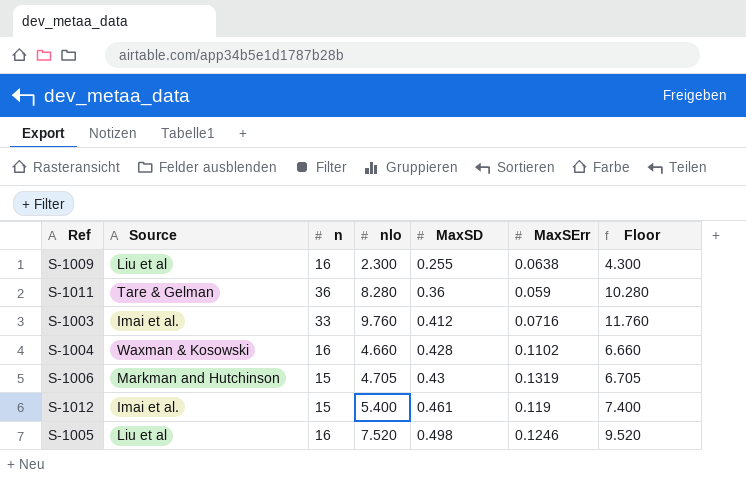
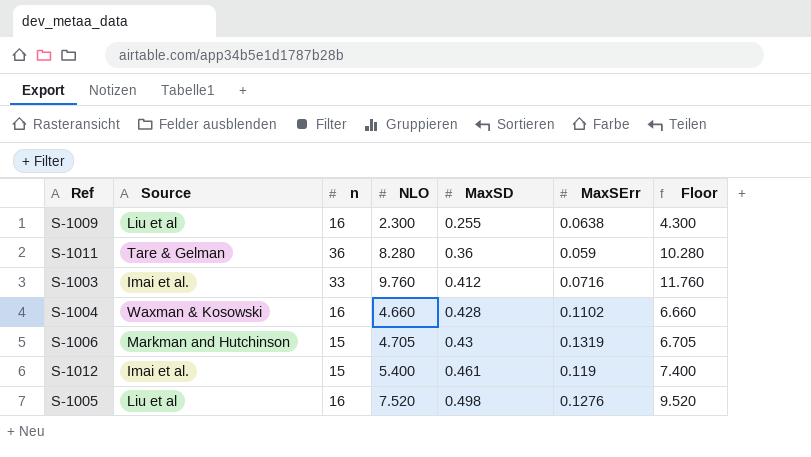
column name: nlo -> NLO
S-1005 | MaxSErr: 0.1246 -> 0.1276

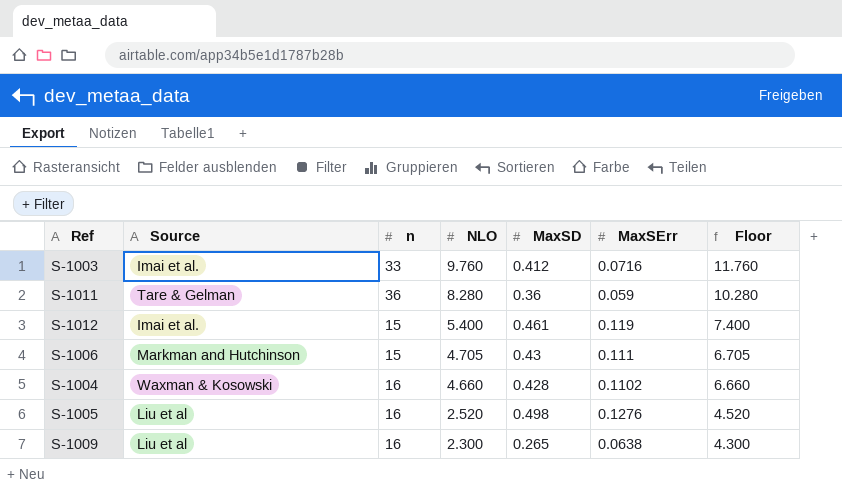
row order: MaxSD ascending -> NLO descending
S-1006 | MaxSErr: 0.1319 -> 0.111
S-1005 | NLO: 7.520 -> 2.520
S-1005 | Floor: 9.520 -> 4.520
S-1009 | MaxSD: 0.255 -> 0.265

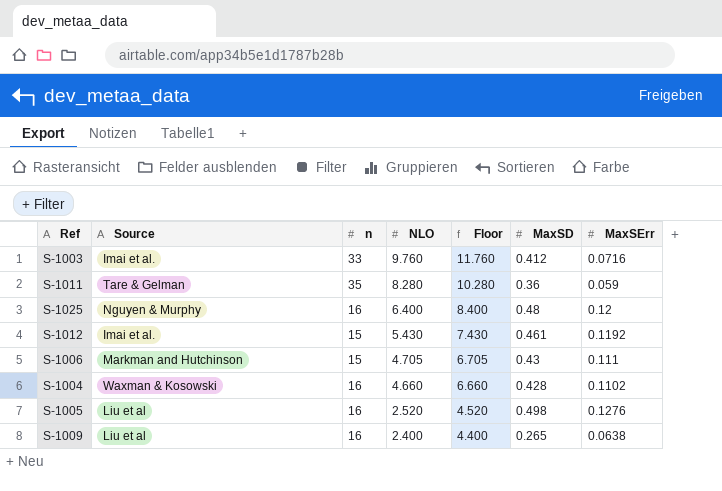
column Floor | position: 7 -> 5
S-1011 | n: 36 -> 35
row S-1025: none -> Nguyen & Murphy | 16 | 6.400 | 8.400 | 0.48 | 0.12
S-1012 | NLO: 5.400 -> 5.430
S-1012 | Floor: 7.400 -> 7.430
S-1012 | MaxSErr: 0.119 -> 0.1192
S-1009 | NLO: 2.300 -> 2.400
S-1009 | Floor: 4.300 -> 4.400

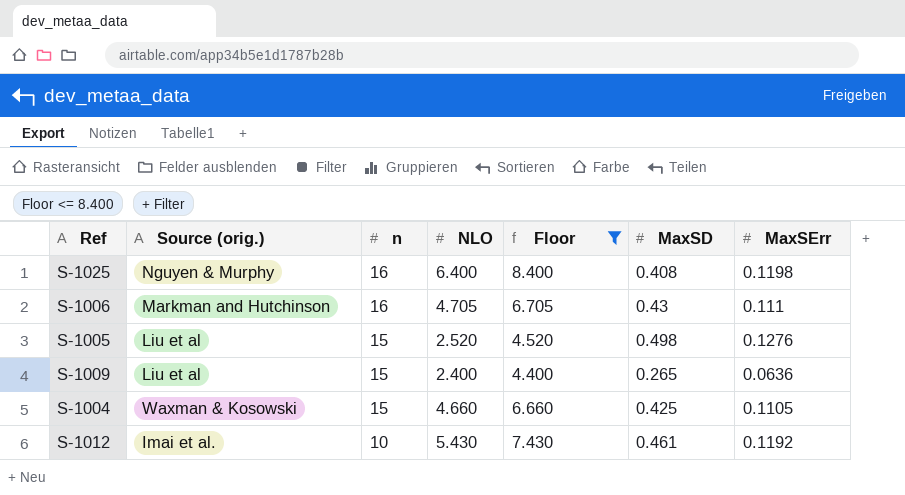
filter: none -> Floor <= 8.400
row order: NLO descending -> n descending
column name: Source -> Source (orig.)
S-1025 | MaxSD: 0.48 -> 0.408
S-1025 | MaxSErr: 0.12 -> 0.1198
S-1006 | n: 15 -> 16
S-1005 | n: 16 -> 15
S-1009 | n: 16 -> 15
S-1009 | MaxSErr: 0.0638 -> 0.0636
S-1004 | n: 16 -> 15
S-1004 | MaxSD: 0.428 -> 0.425
S-1004 | MaxSErr: 0.1102 -> 0.1105
S-1012 | n: 15 -> 10

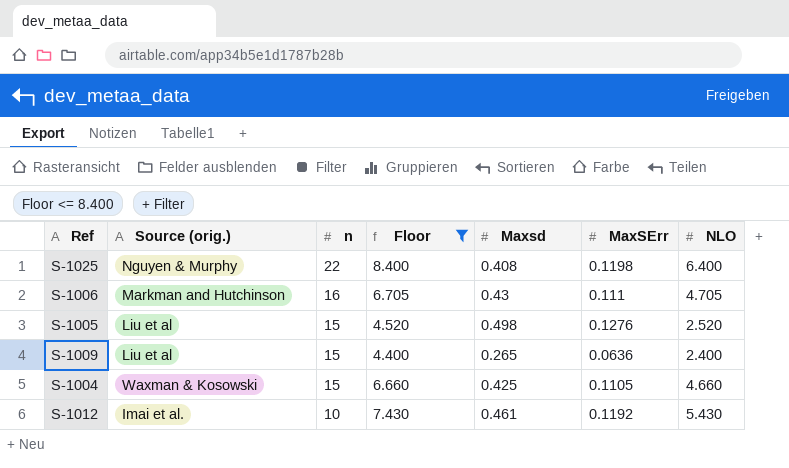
column name: MaxSD -> Maxsd
column NLO | position: 4 -> 7
S-1025 | n: 16 -> 22

